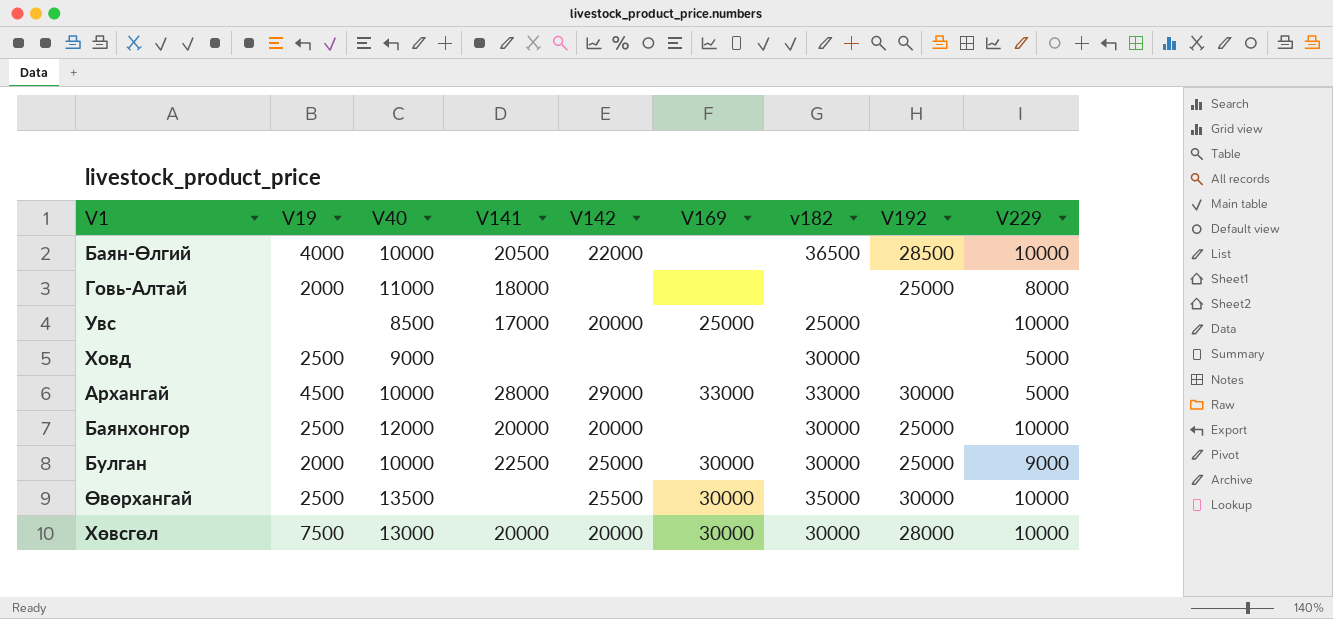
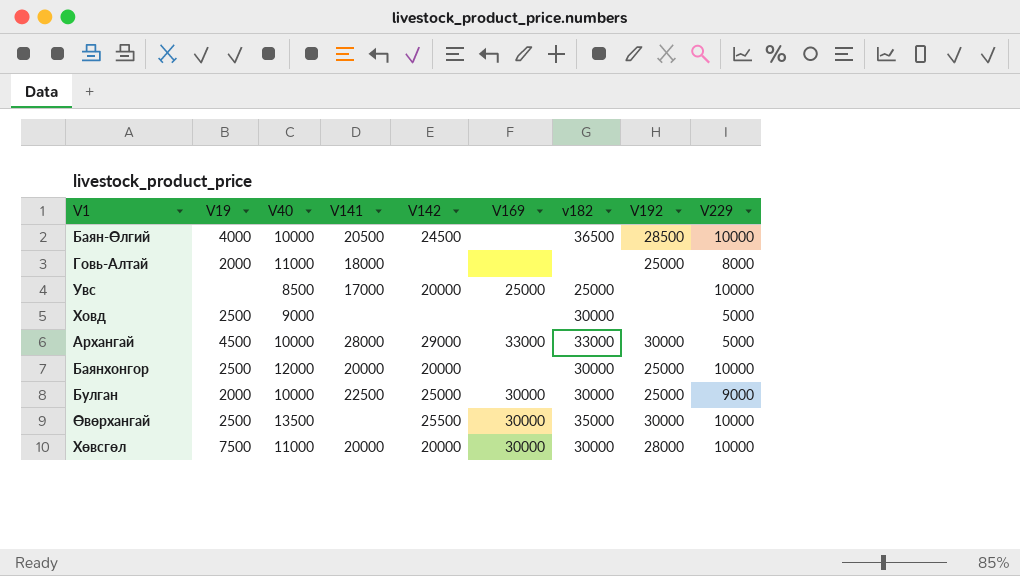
Баян-Өлгий | V142: 22000 -> 24500
Хөвсгөл | V40: 13000 -> 11000

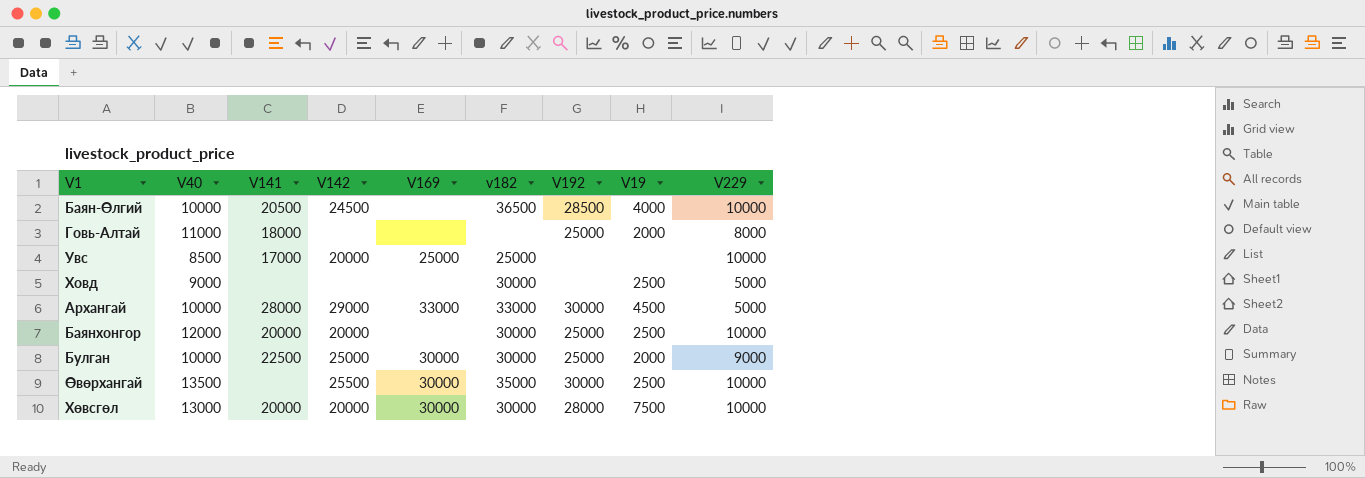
column V19 | position: 2 -> 8
Хөвсгөл | V40: 11000 -> 13000

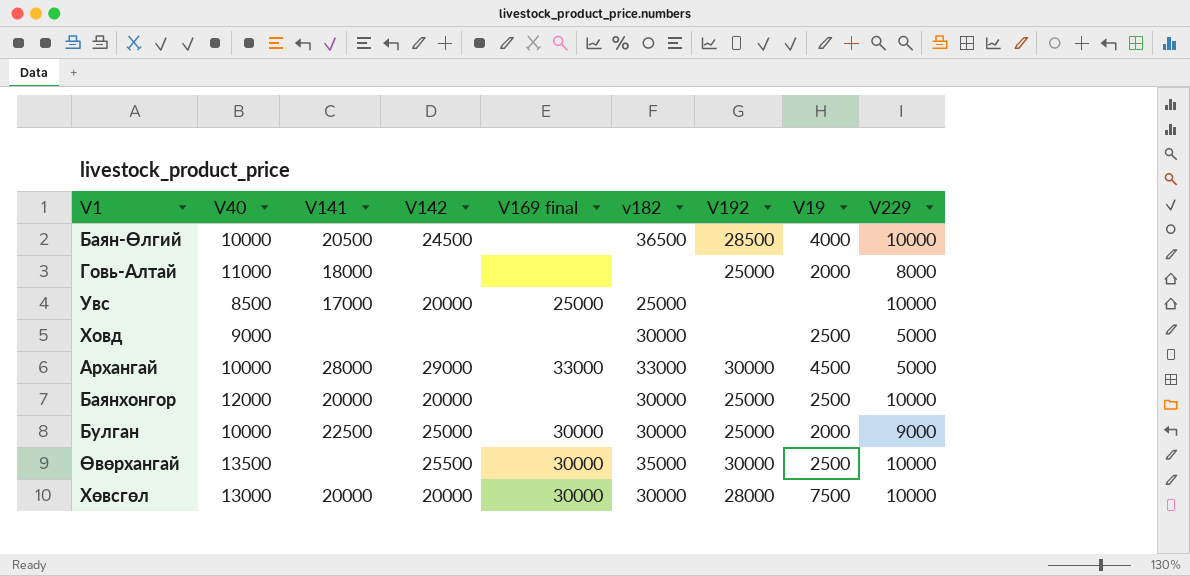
column name: V169 -> V169 final

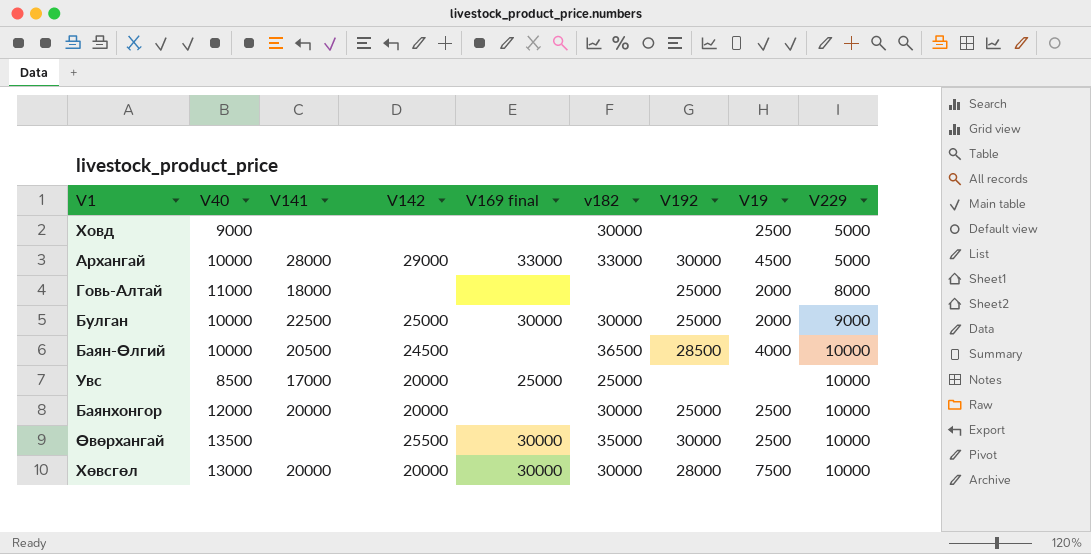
row order: none -> V229 ascending

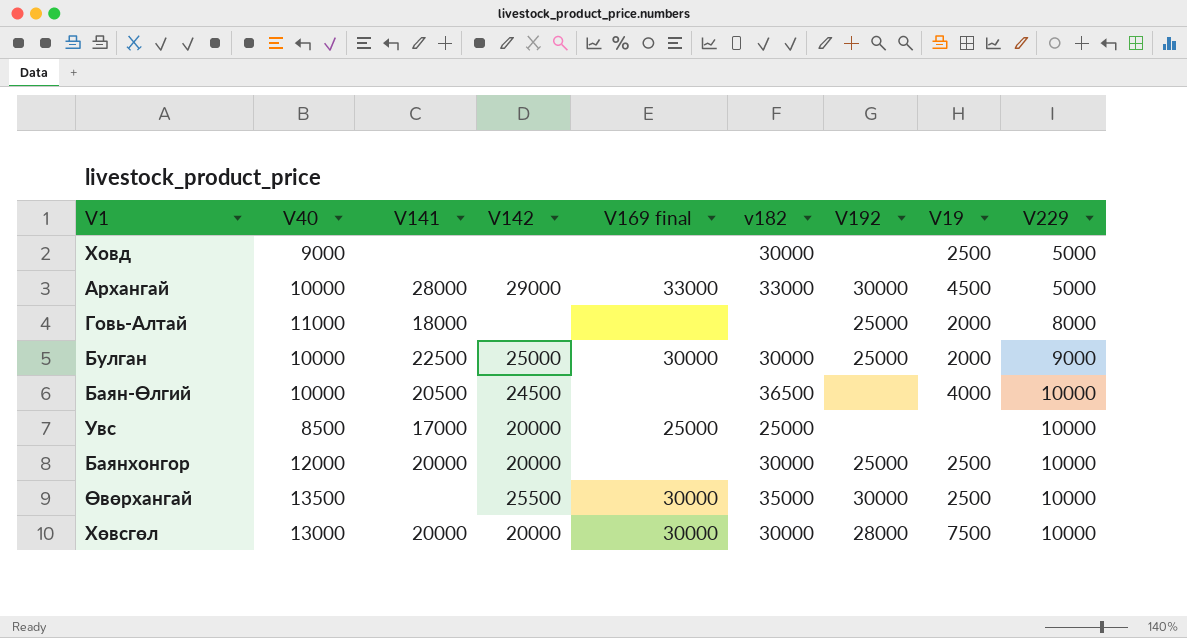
Баян-Өлгий | V192: 28500 -> none

